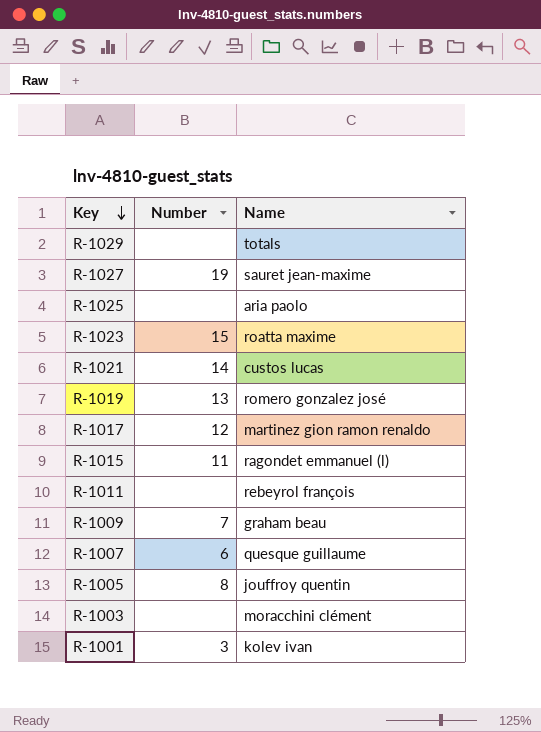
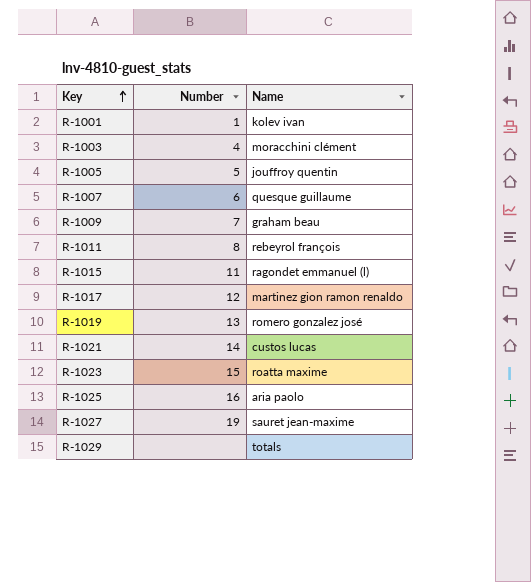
row order: Key descending -> Key ascending
R-1001 | Number: 3 -> 1
R-1003 | Number: none -> 4
R-1005 | Number: 8 -> 5
R-1011 | Number: none -> 8
R-1025 | Number: none -> 16

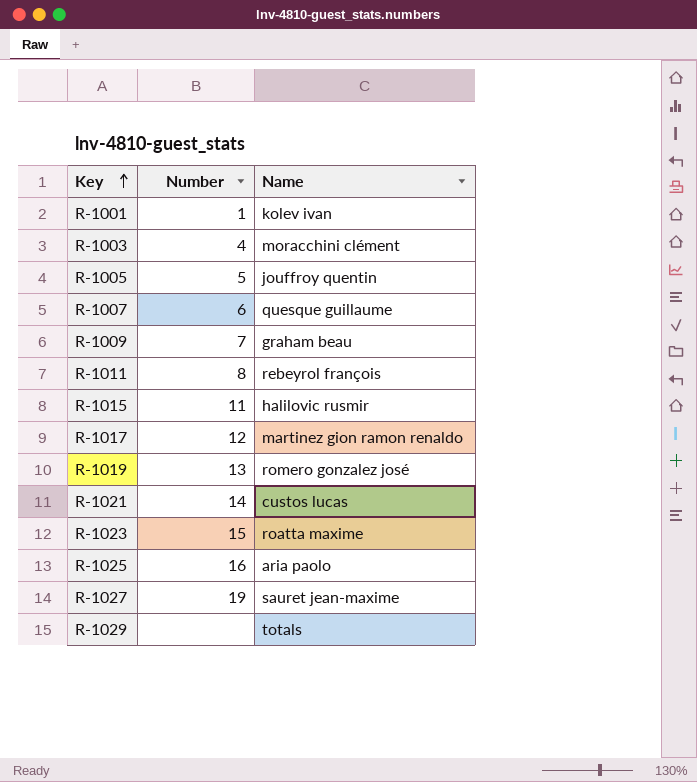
R-1015 | Name: ragondet emmanuel (l) -> halilovic rusmir

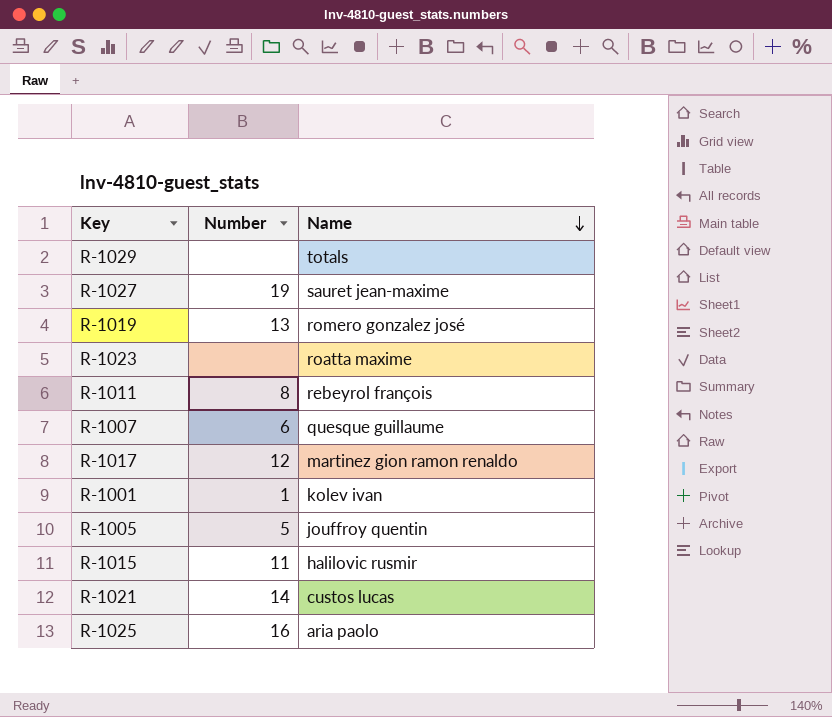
row order: Key ascending -> Name descending
row R-1003: 4 | moracchini clément -> none
row R-1009: 7 | graham beau -> none
R-1023 | Number: 15 -> none

